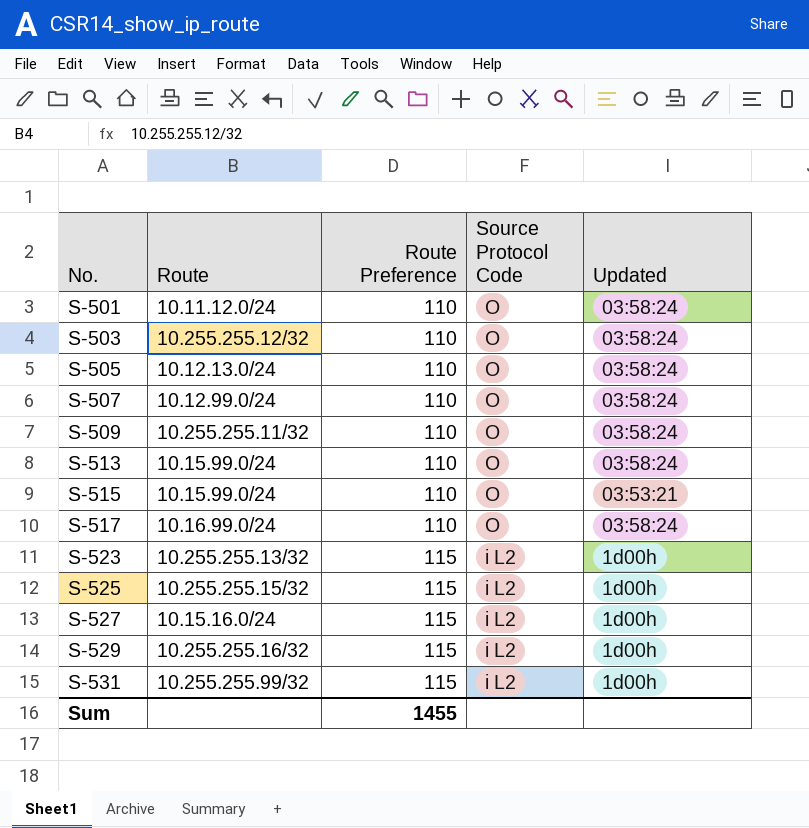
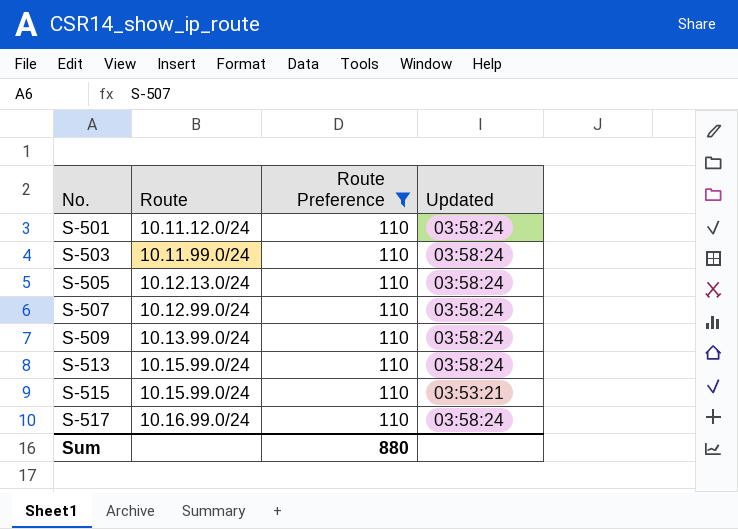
filter: none -> Route Preference = 110
column Source Protocol Code | position: 4 -> none
S-503 | Route: 10.255.255.12/32 -> 10.11.99.0/24
S-509 | Route: 10.255.255.11/32 -> 10.13.99.0/24
Sum | Route Preference: 1455 -> 880

